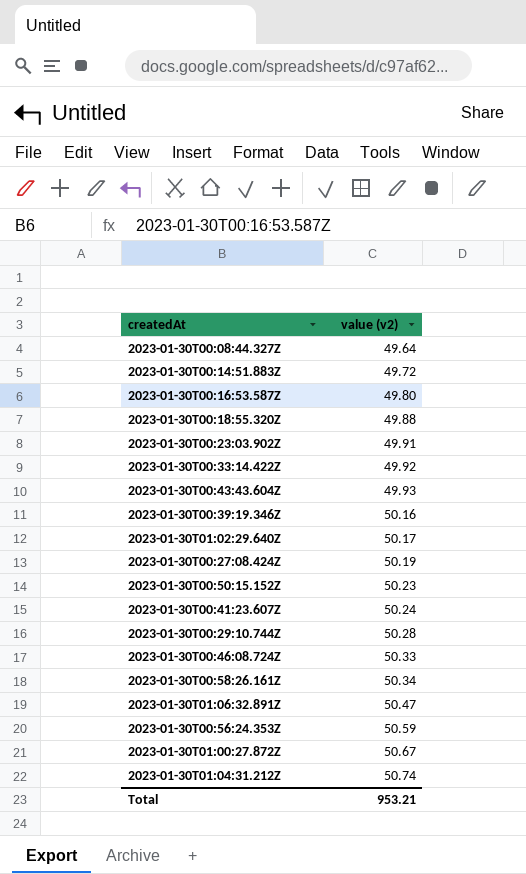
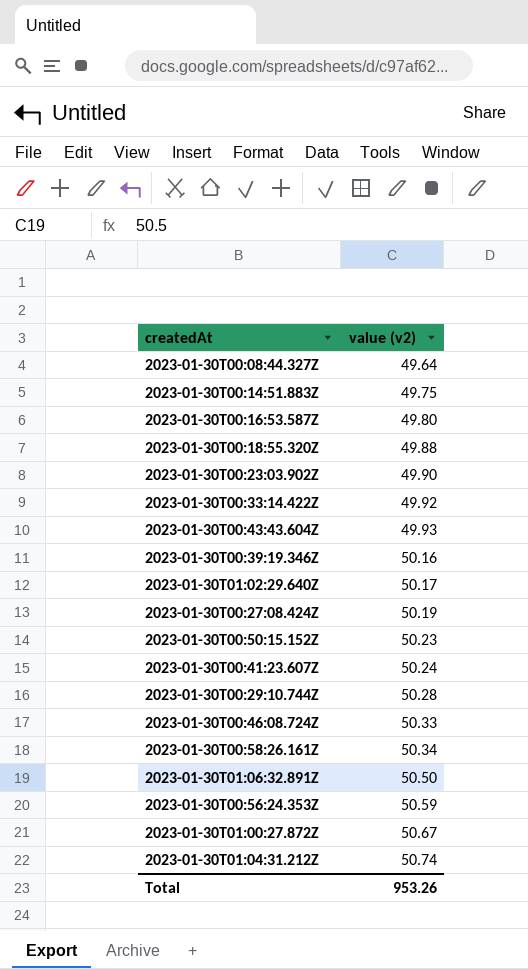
2023-01-30T00:14:51.883Z | value (v2): 49.72 -> 49.75
2023-01-30T00:23:03.902Z | value (v2): 49.91 -> 49.90
2023-01-30T01:06:32.891Z | value (v2): 50.47 -> 50.50
Total | value (v2): 953.21 -> 953.26

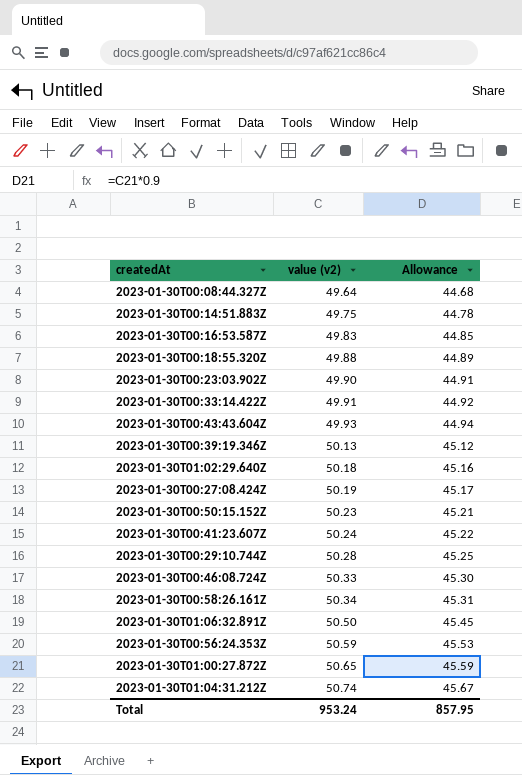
column Allowance | formula: none -> [value (v2)] * 0.9
2023-01-30T00:16:53.587Z | value (v2): 49.80 -> 49.83
2023-01-30T00:33:14.422Z | value (v2): 49.92 -> 49.91
2023-01-30T00:39:19.346Z | value (v2): 50.16 -> 50.13
2023-01-30T01:02:29.640Z | value (v2): 50.17 -> 50.18
2023-01-30T01:00:27.872Z | value (v2): 50.67 -> 50.65
Total | value (v2): 953.26 -> 953.24

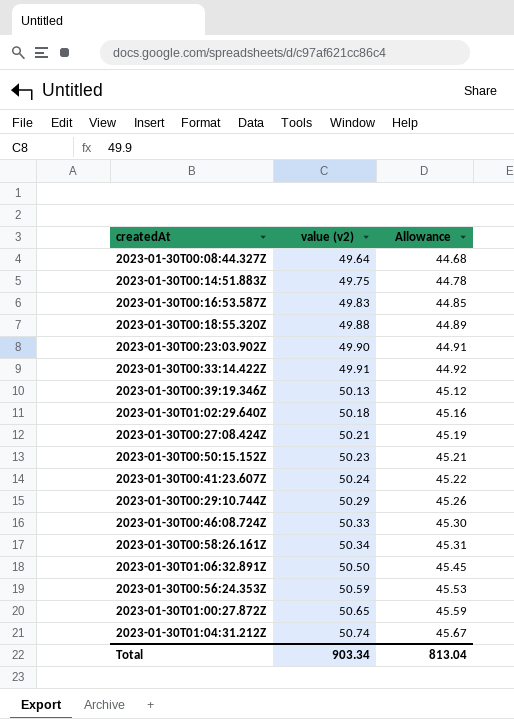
row 2023-01-30T00:43:43.604Z: 49.93 | 44.94 -> none
2023-01-30T00:27:08.424Z | value (v2): 50.19 -> 50.21
2023-01-30T00:27:08.424Z | Allowance: 45.17 -> 45.19
2023-01-30T00:29:10.744Z | value (v2): 50.28 -> 50.29
2023-01-30T00:29:10.744Z | Allowance: 45.25 -> 45.26
Total | value (v2): 953.24 -> 903.34
Total | Allowance: 857.95 -> 813.04

